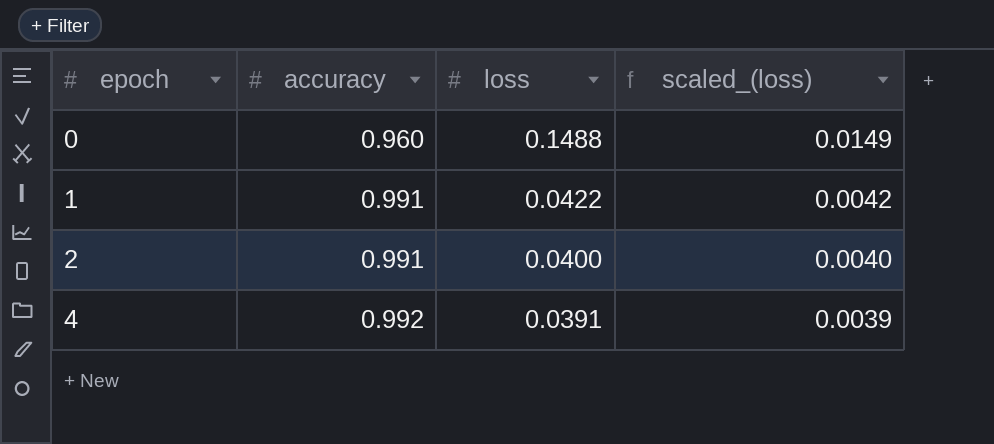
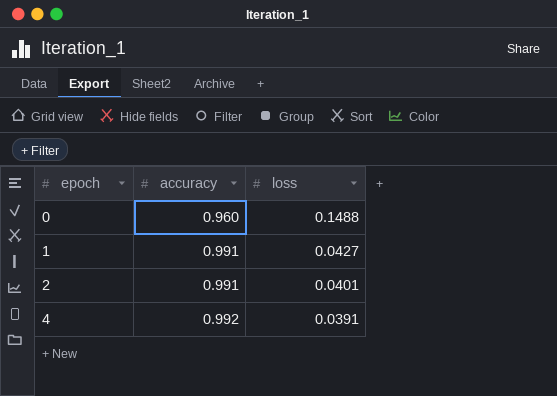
column scaled_(loss) | formula: [loss] * 0.1 -> none
1 | loss: 0.0422 -> 0.0427
2 | loss: 0.0400 -> 0.0401

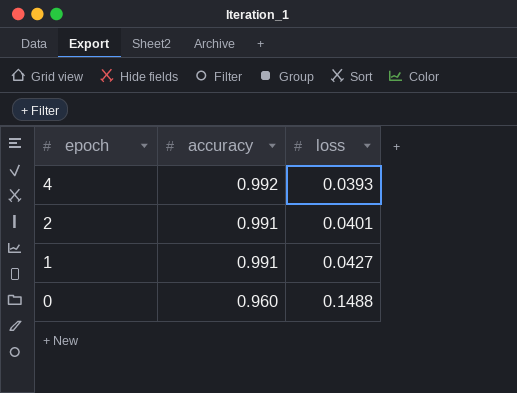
row order: epoch ascending -> epoch descending
4 | loss: 0.0391 -> 0.0393

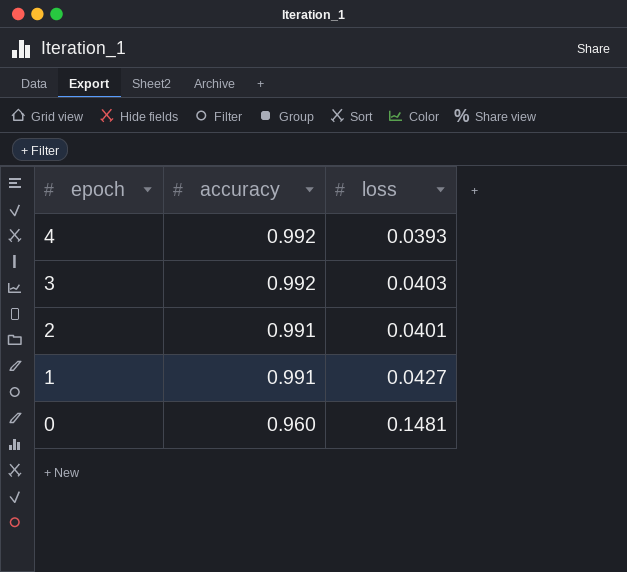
row 3: none -> 0.992 | 0.0403
0 | loss: 0.1488 -> 0.1481

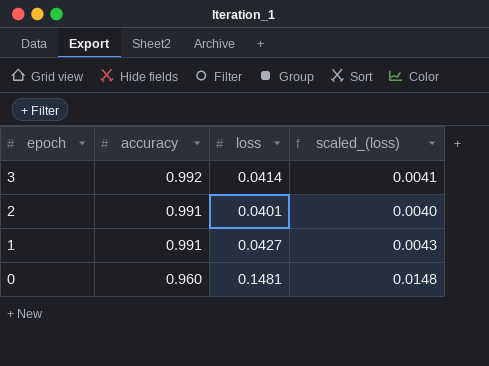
column scaled_(loss) | formula: none -> [loss] * 0.1
row 4: 0.992 | 0.0393 -> none
3 | loss: 0.0403 -> 0.0414

